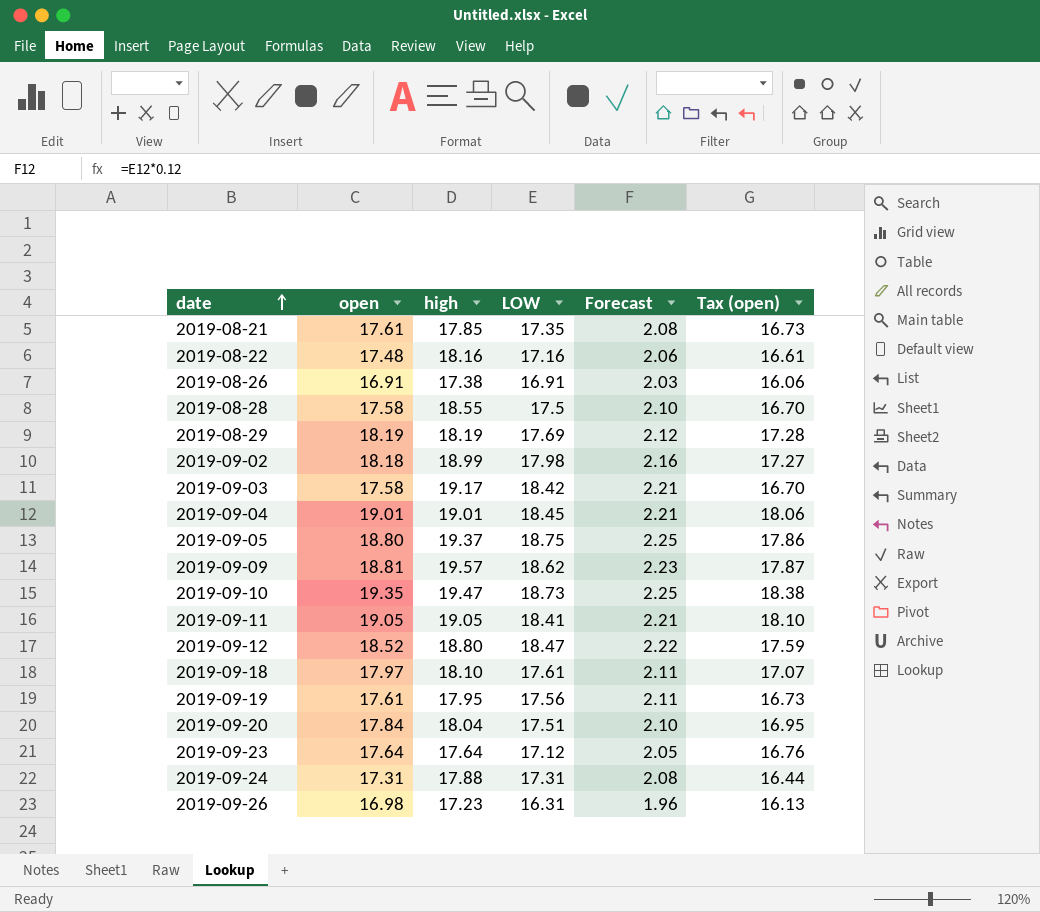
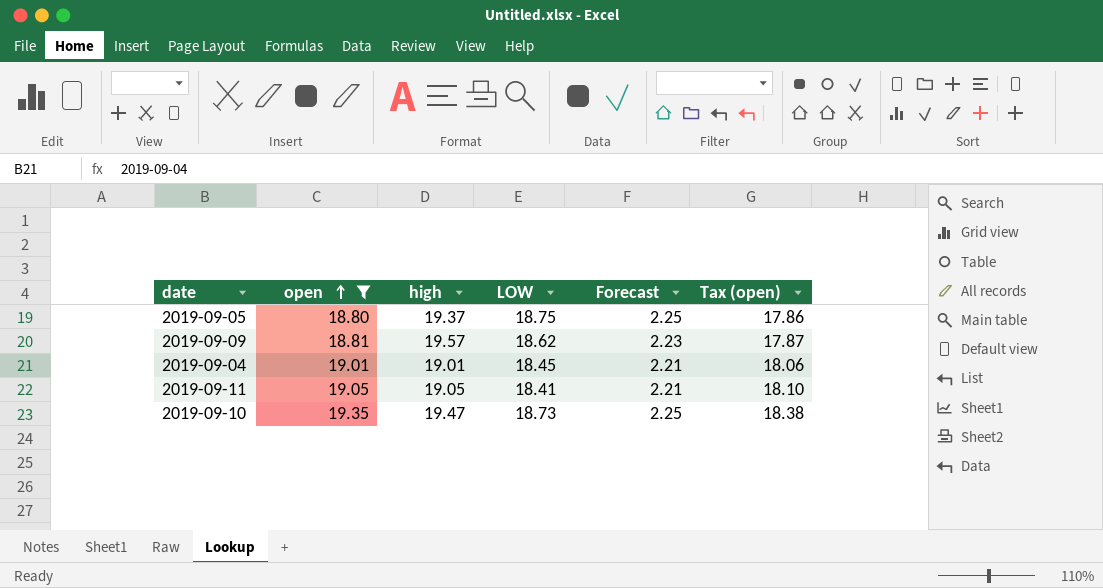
filter: none -> open >= 18.80
row order: date ascending -> open ascending

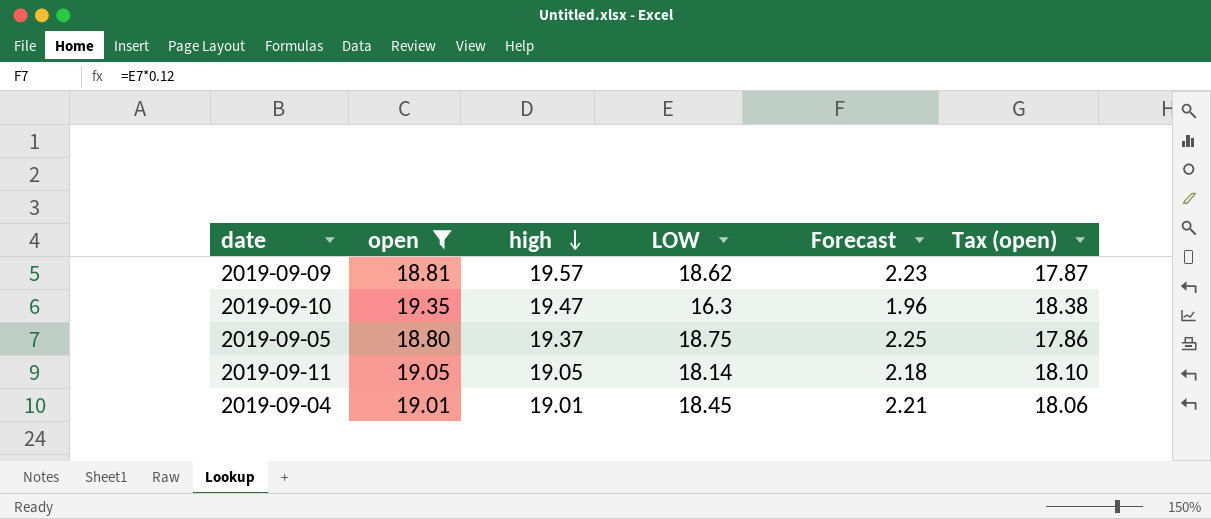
row order: open ascending -> high descending
2019-09-10 | LOW: 18.73 -> 16.3
2019-09-10 | Forecast: 2.25 -> 1.96
2019-09-11 | LOW: 18.41 -> 18.14
2019-09-11 | Forecast: 2.21 -> 2.18

